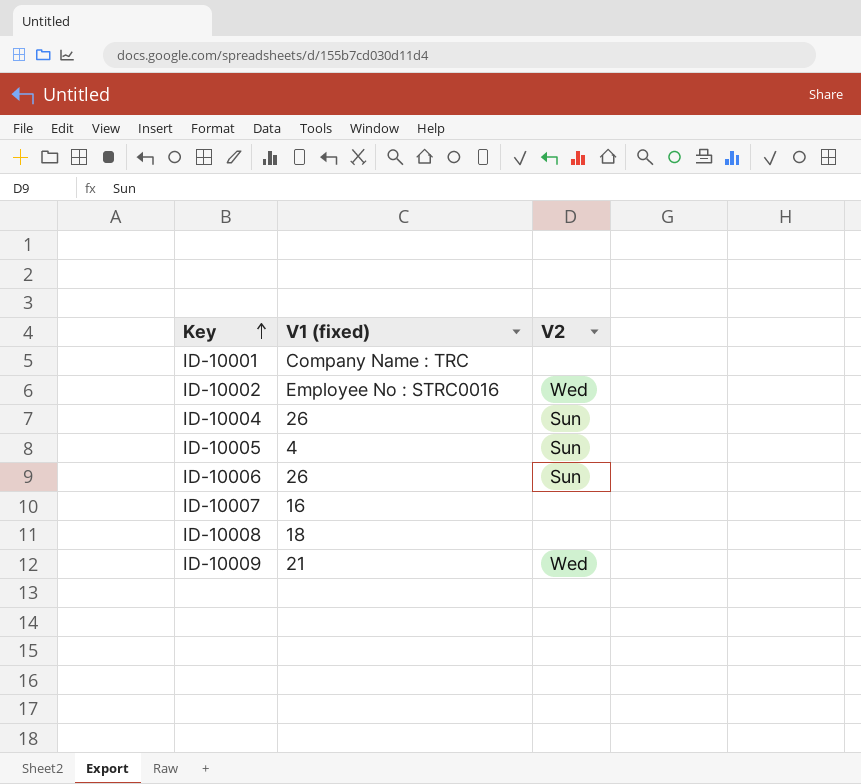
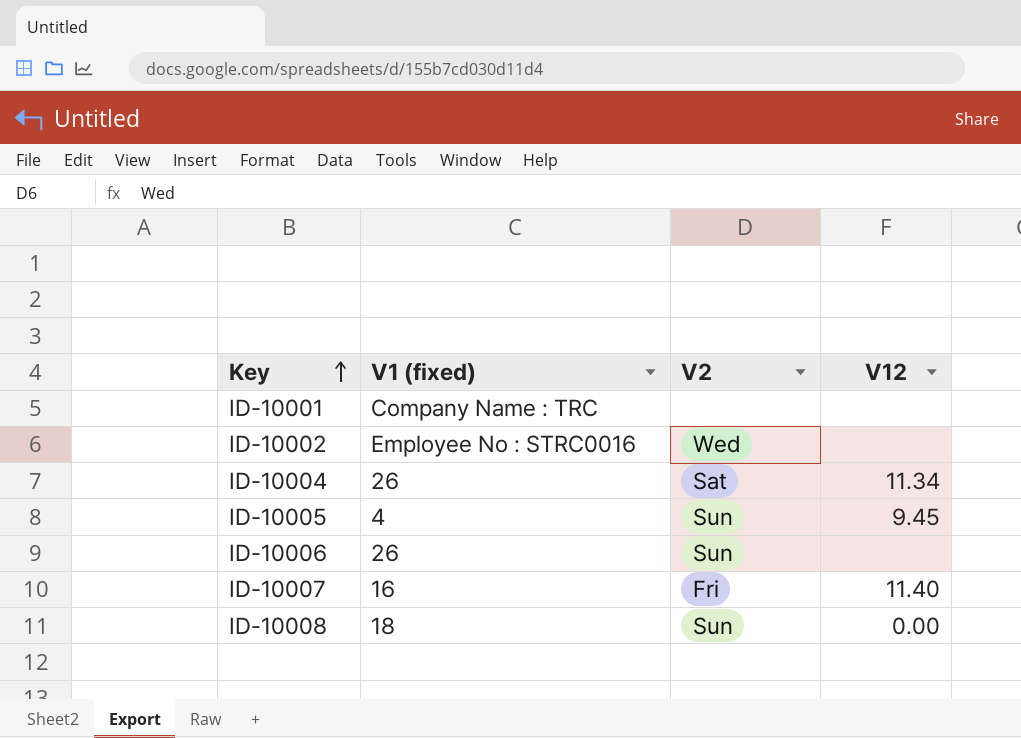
column V12 | position: none -> 4
row ID-10009: 21 | Wed -> none
ID-10004 | V2: Sun -> Sat
ID-10007 | V2: none -> Fri
ID-10008 | V2: none -> Sun

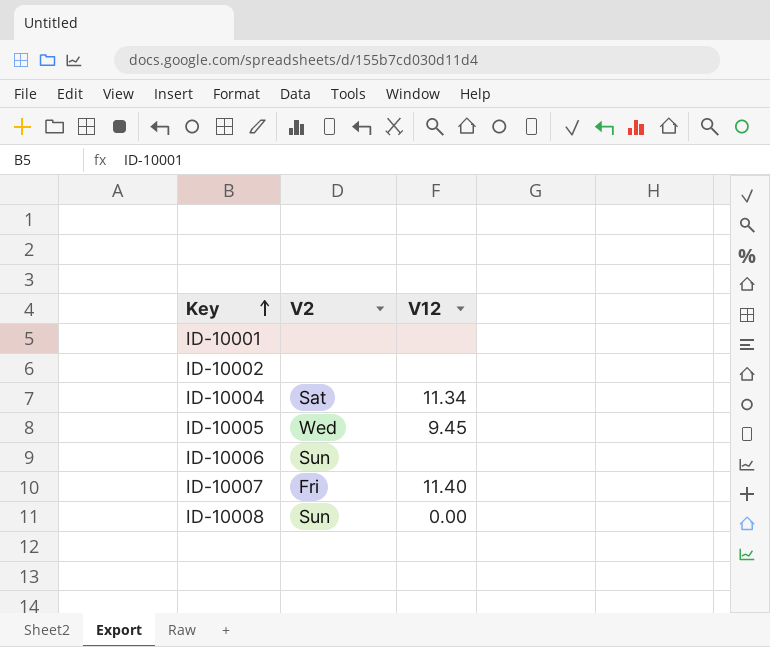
column V1 (fixed) | position: 2 -> none
ID-10002 | V2: Wed -> none
ID-10005 | V2: Sun -> Wed

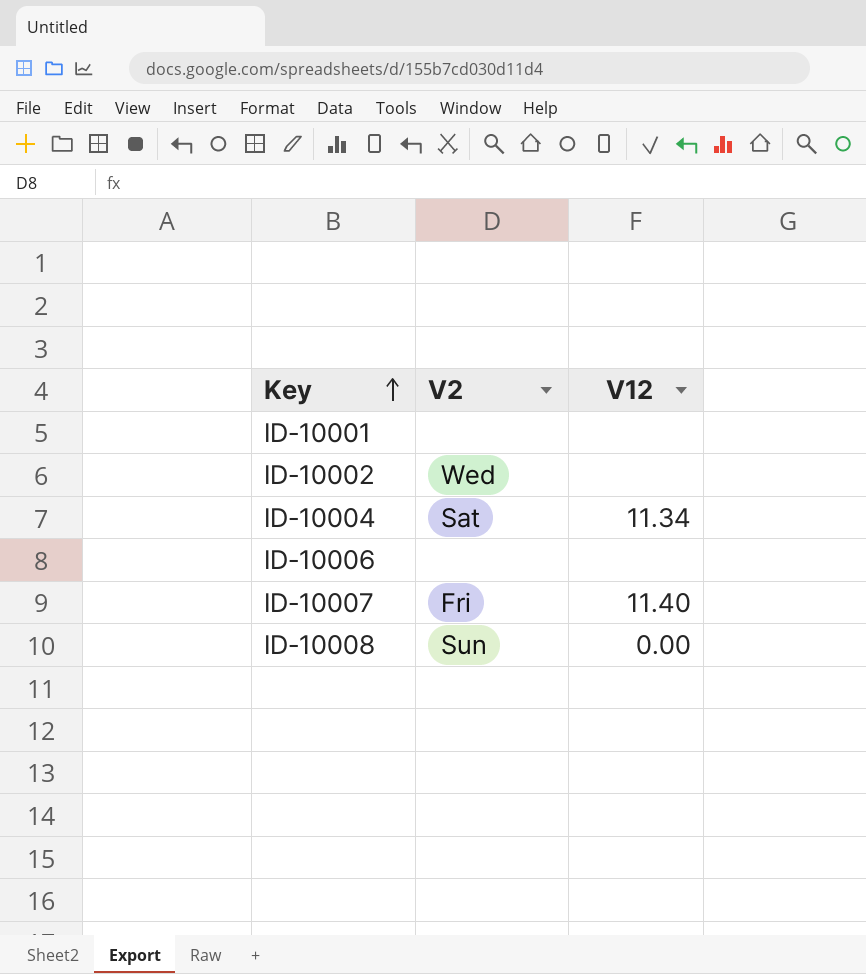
row ID-10005: Wed | 9.45 -> none
ID-10002 | V2: none -> Wed
ID-10006 | V2: Sun -> none

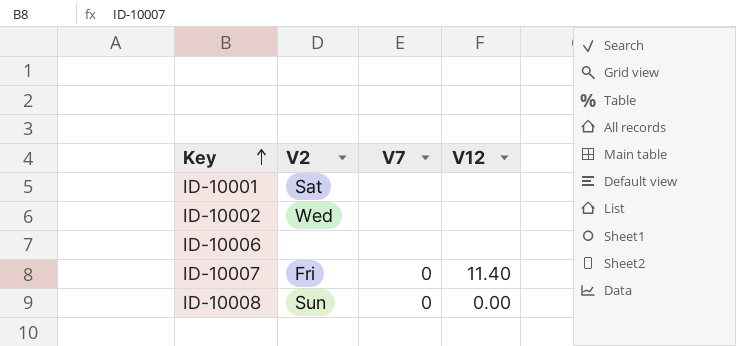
column V7 | position: none -> 3
row ID-10004: Sat | 11.34 -> none
ID-10001 | V2: none -> Sat

